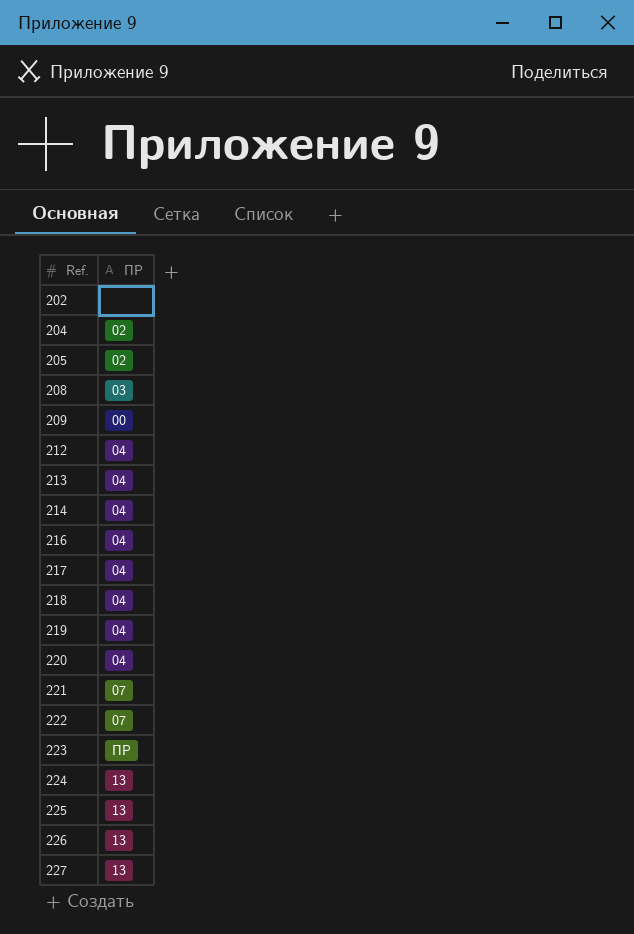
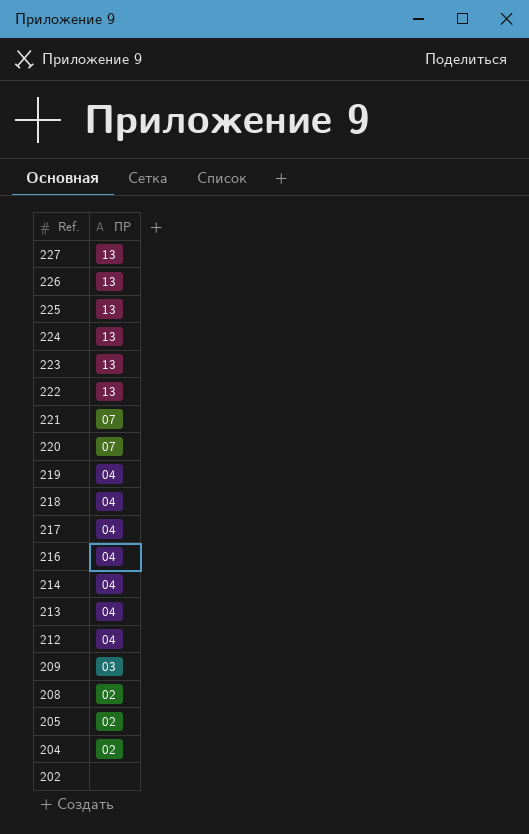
row order: Ref. ascending -> Ref. descending
223 | ПР: ПР -> 13
222 | ПР: 07 -> 13
220 | ПР: 04 -> 07
209 | ПР: 00 -> 03
208 | ПР: 03 -> 02

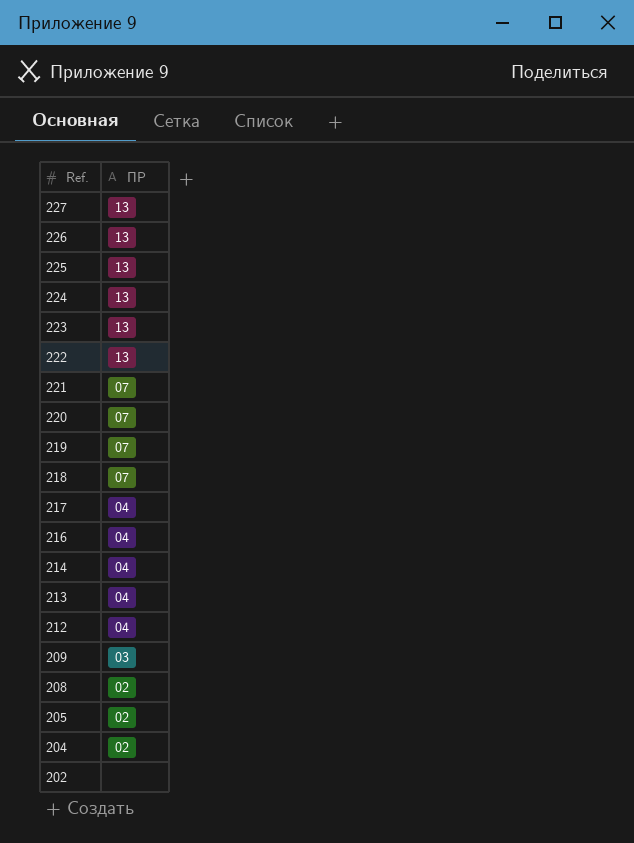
219 | ПР: 04 -> 07
218 | ПР: 04 -> 07

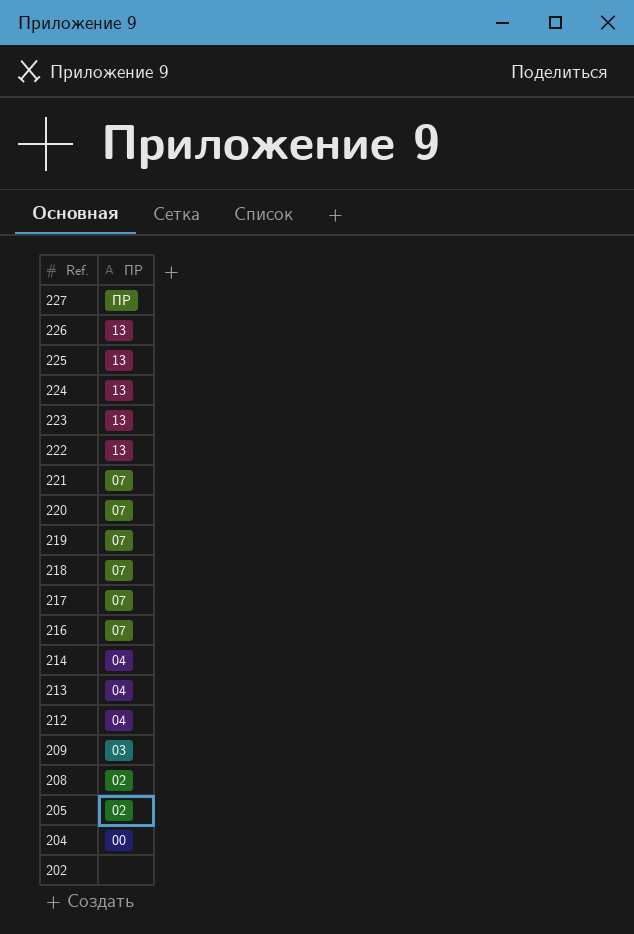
227 | ПР: 13 -> ПР
217 | ПР: 04 -> 07
216 | ПР: 04 -> 07
204 | ПР: 02 -> 00

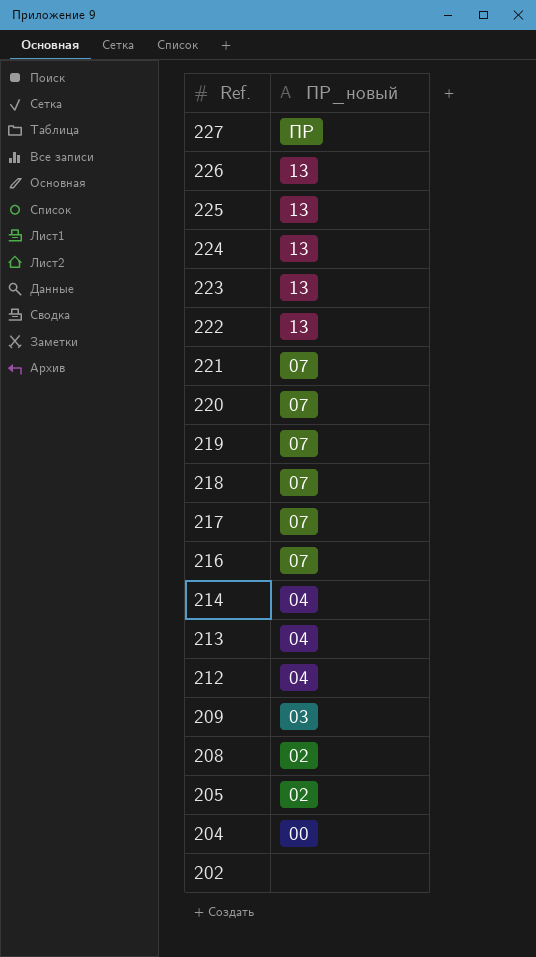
column name: ПР -> ПР_новый

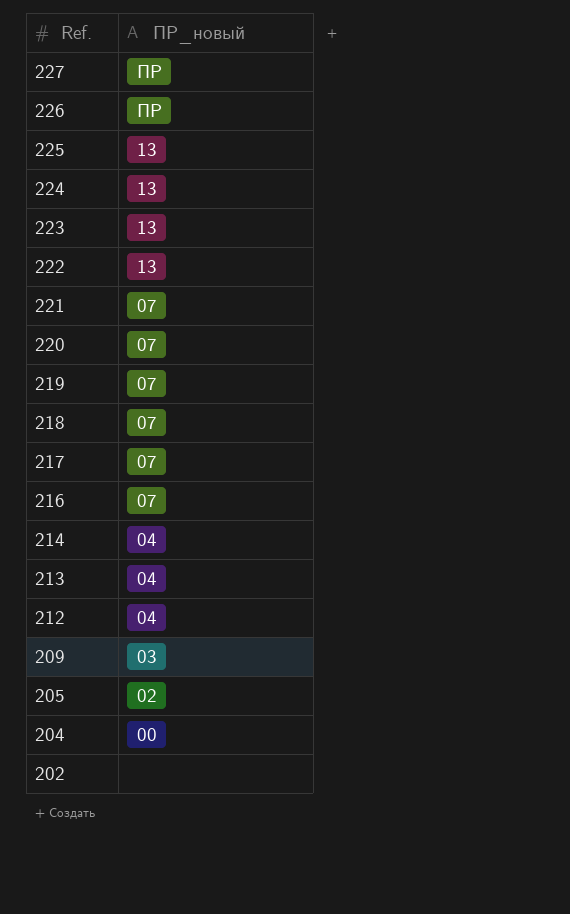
row 208: 02 -> none
226 | ПР_новый: 13 -> ПР

